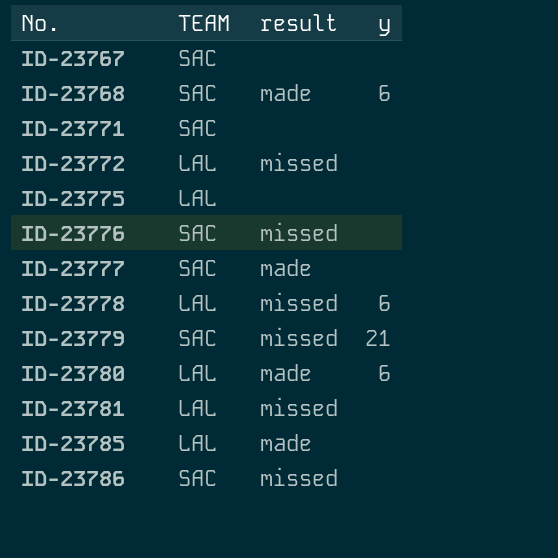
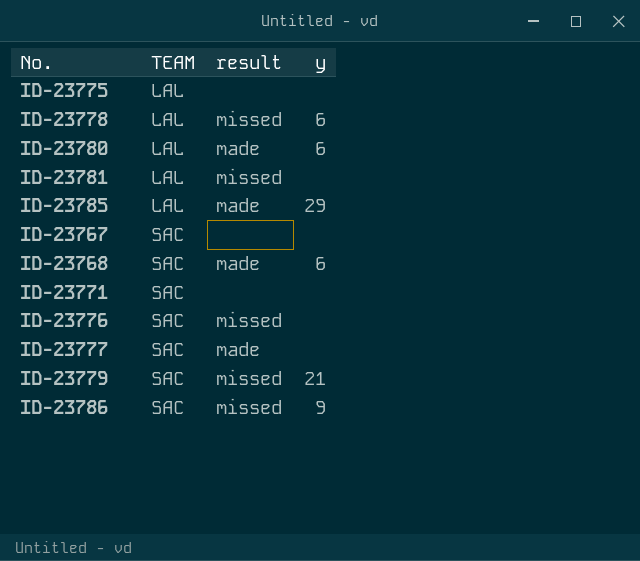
row order: No. ascending -> TEAM ascending
row ID-23772: LAL | missed | none -> none
ID-23785 | y: none -> 29
ID-23786 | y: none -> 9

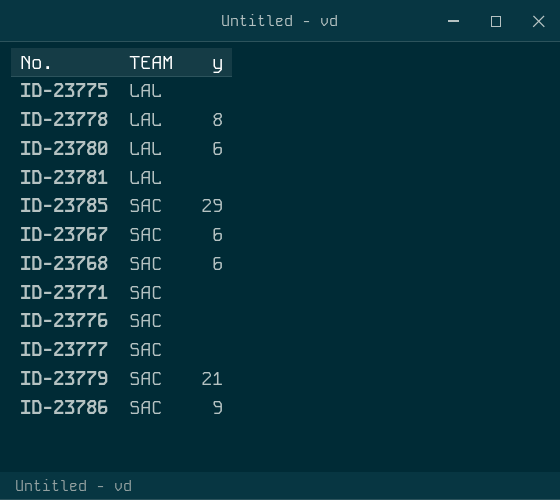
column result | position: 3 -> none
ID-23778 | y: 6 -> 8
ID-23785 | TEAM: LAL -> SAC
ID-23767 | y: none -> 6

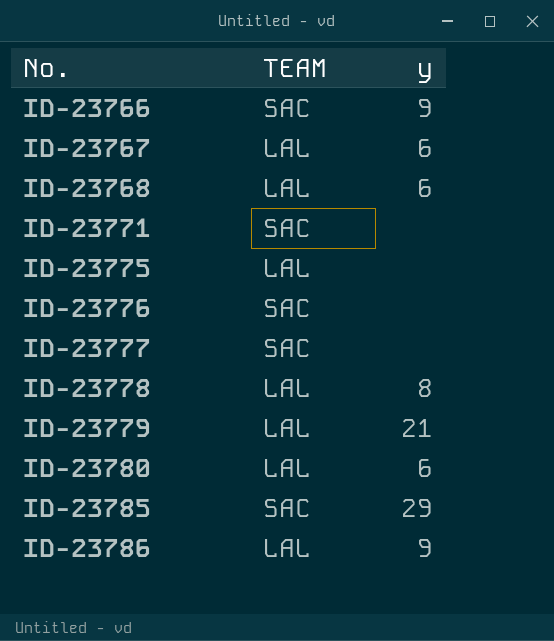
row order: TEAM ascending -> No. ascending
row ID-23781: LAL | none -> none
row ID-23766: none -> SAC | 9
ID-23767 | TEAM: SAC -> LAL
ID-23768 | TEAM: SAC -> LAL
ID-23779 | TEAM: SAC -> LAL
ID-23786 | TEAM: SAC -> LAL

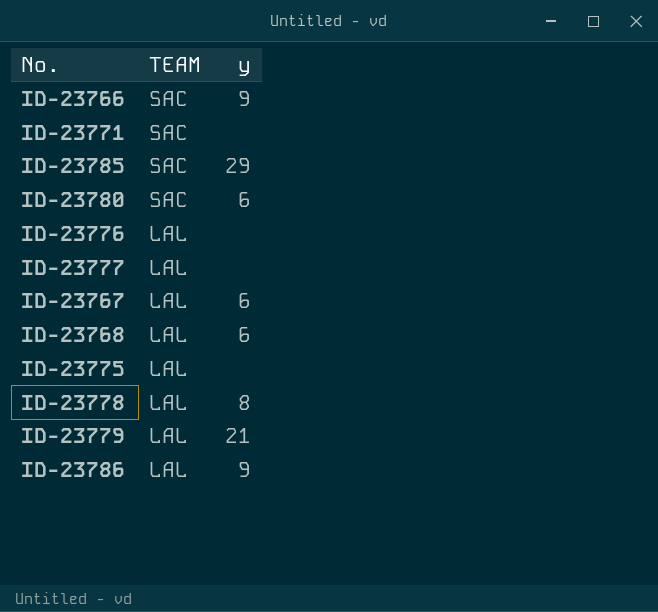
row order: No. ascending -> TEAM descending
ID-23780 | TEAM: LAL -> SAC
ID-23776 | TEAM: SAC -> LAL
ID-23777 | TEAM: SAC -> LAL

